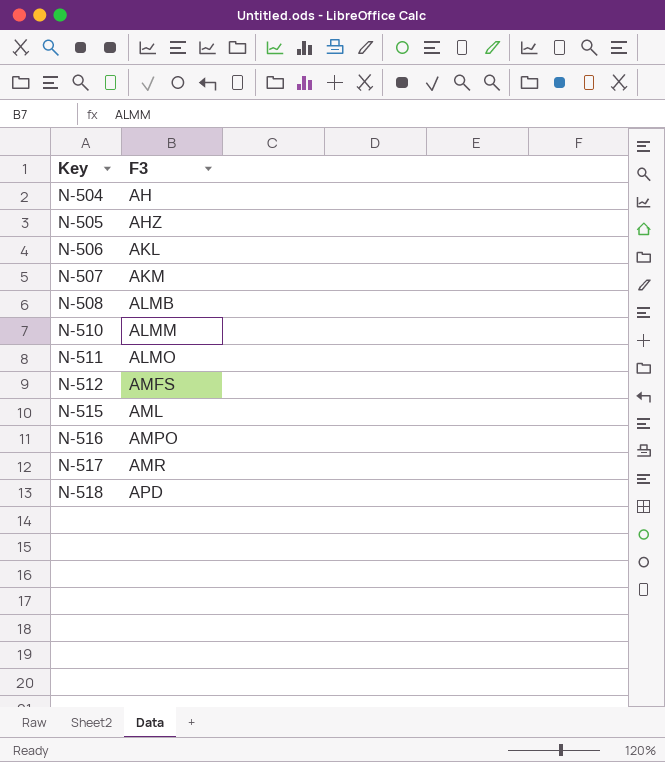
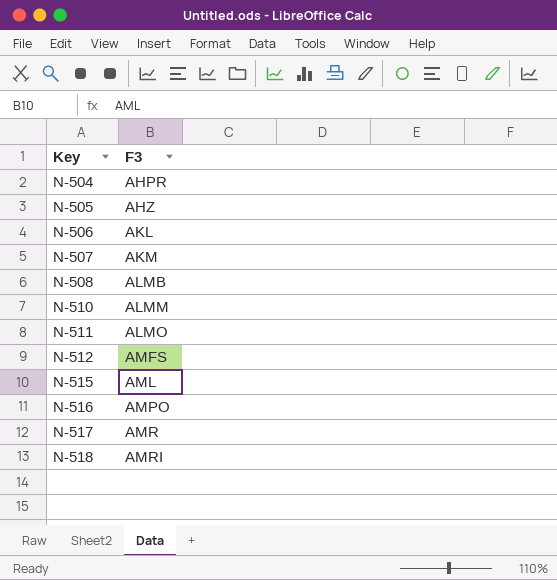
N-504 | F3: AH -> AHPR
N-518 | F3: APD -> AMRI

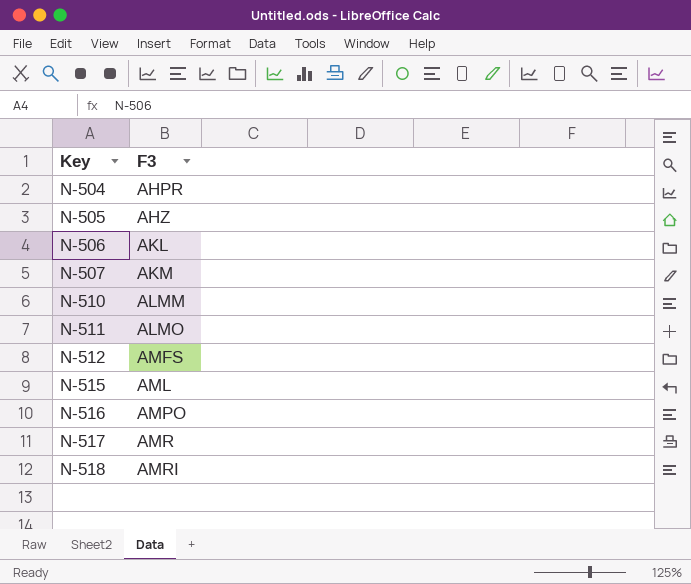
row N-508: ALMB -> none

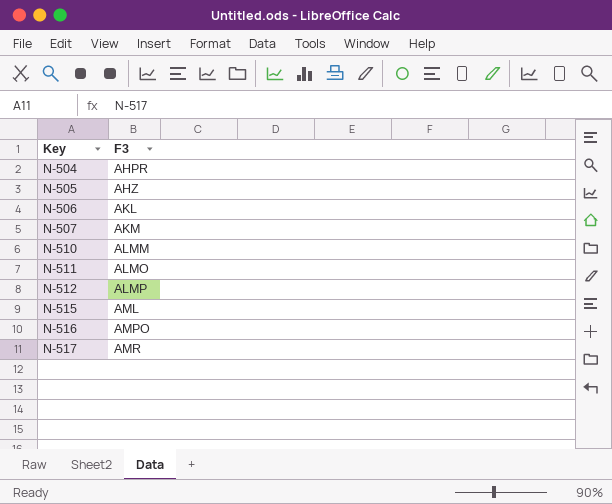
row N-518: AMRI -> none
N-512 | F3: AMFS -> ALMP

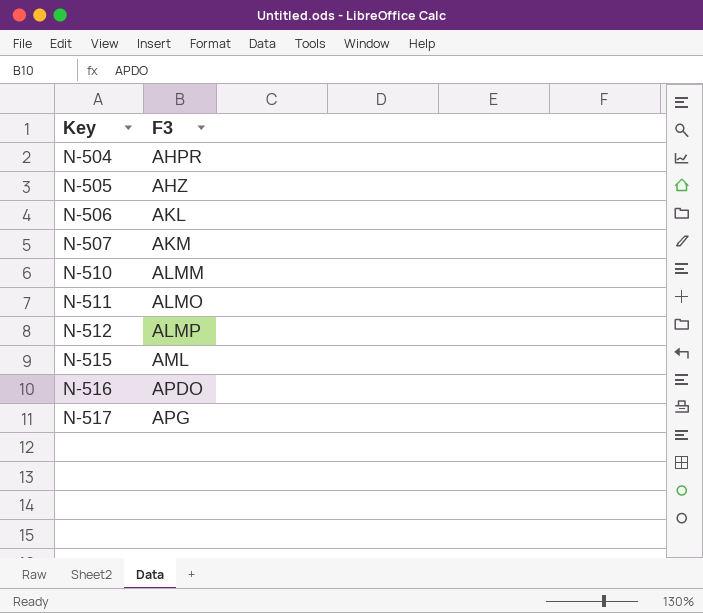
N-516 | F3: AMPO -> APDO
N-517 | F3: AMR -> APG

